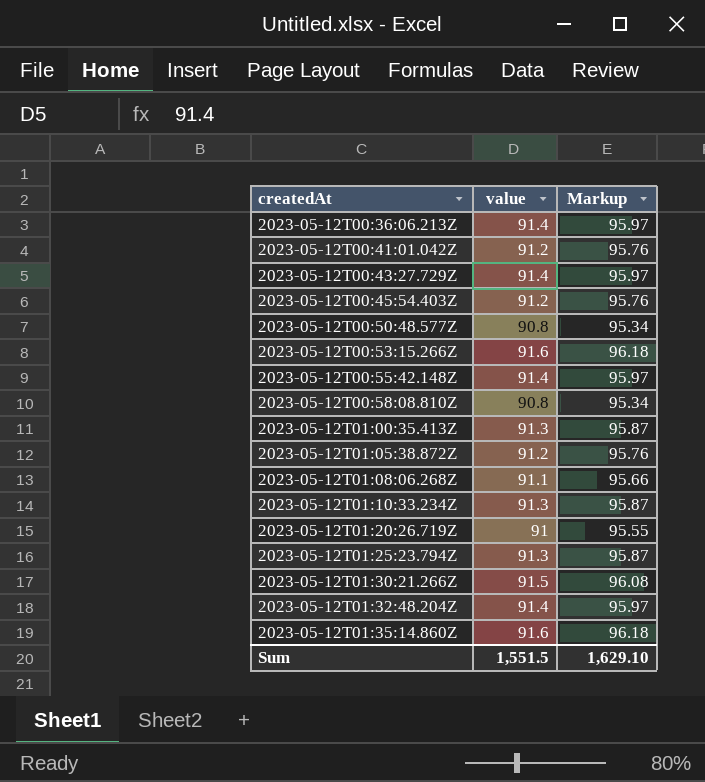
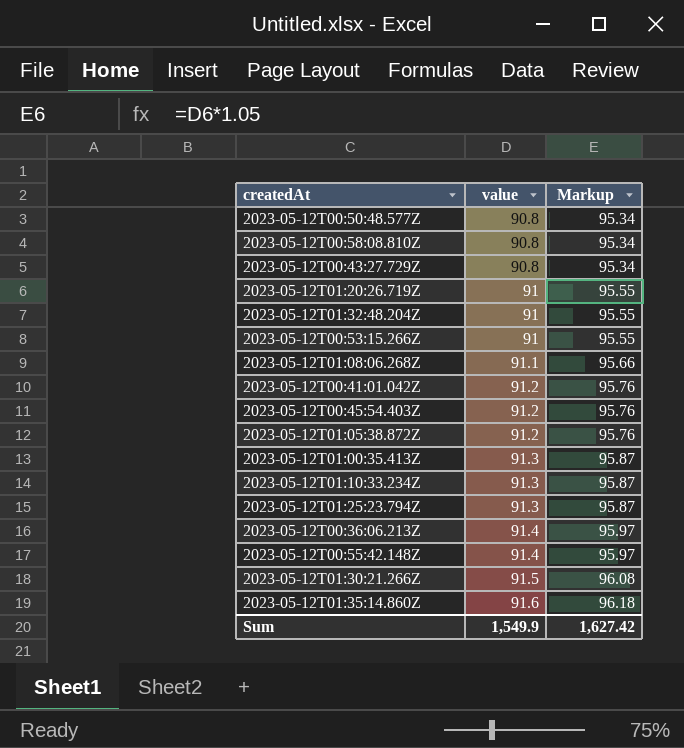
row order: createdAt ascending -> value ascending
2023-05-12T00:43:27.729Z | value: 91.4 -> 90.8
2023-05-12T00:43:27.729Z | Markup: 95.97 -> 95.34
2023-05-12T01:32:48.204Z | value: 91.4 -> 91
2023-05-12T01:32:48.204Z | Markup: 95.97 -> 95.55
2023-05-12T00:53:15.266Z | value: 91.6 -> 91
2023-05-12T00:53:15.266Z | Markup: 96.18 -> 95.55
Sum | value: 1,551.5 -> 1,549.9
Sum | Markup: 1,629.10 -> 1,627.42

